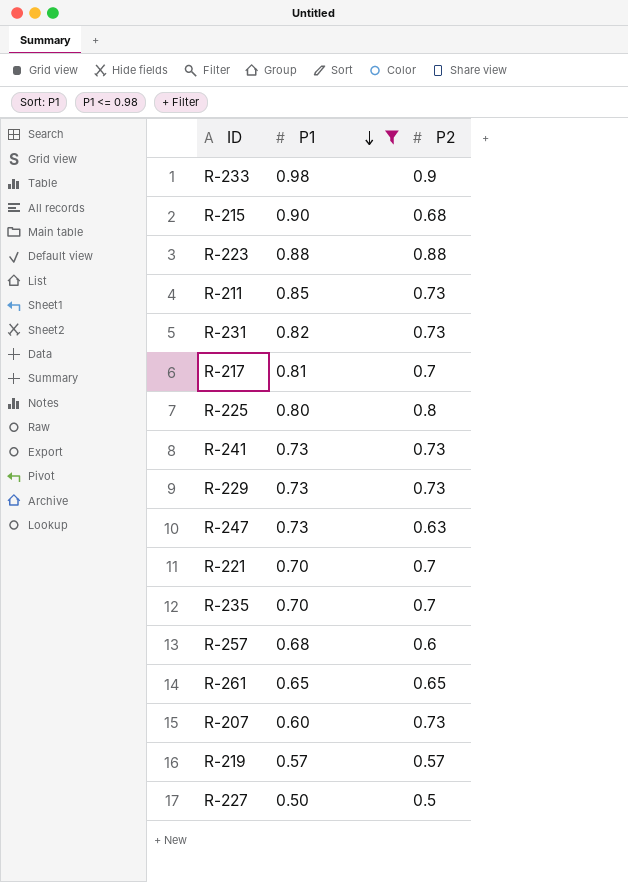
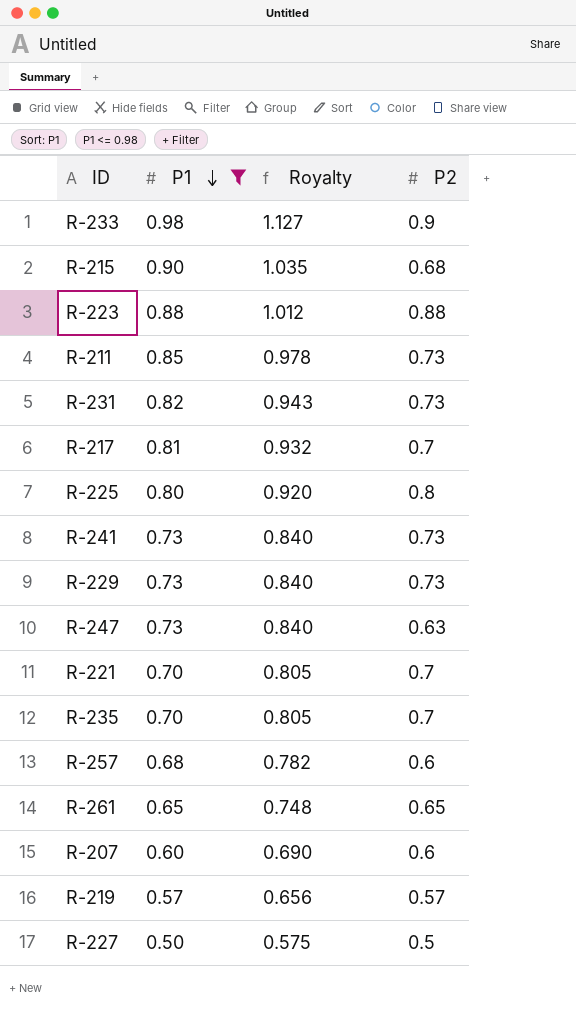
column Royalty | formula: none -> [P1] * 1.15
R-207 | P2: 0.73 -> 0.6

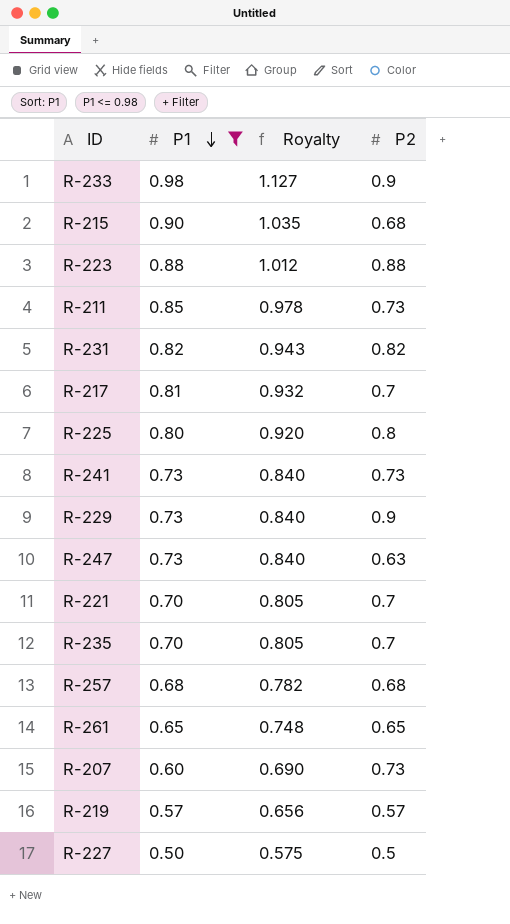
R-231 | P2: 0.73 -> 0.82
R-229 | P2: 0.73 -> 0.9
R-257 | P2: 0.6 -> 0.68
R-207 | P2: 0.6 -> 0.73

